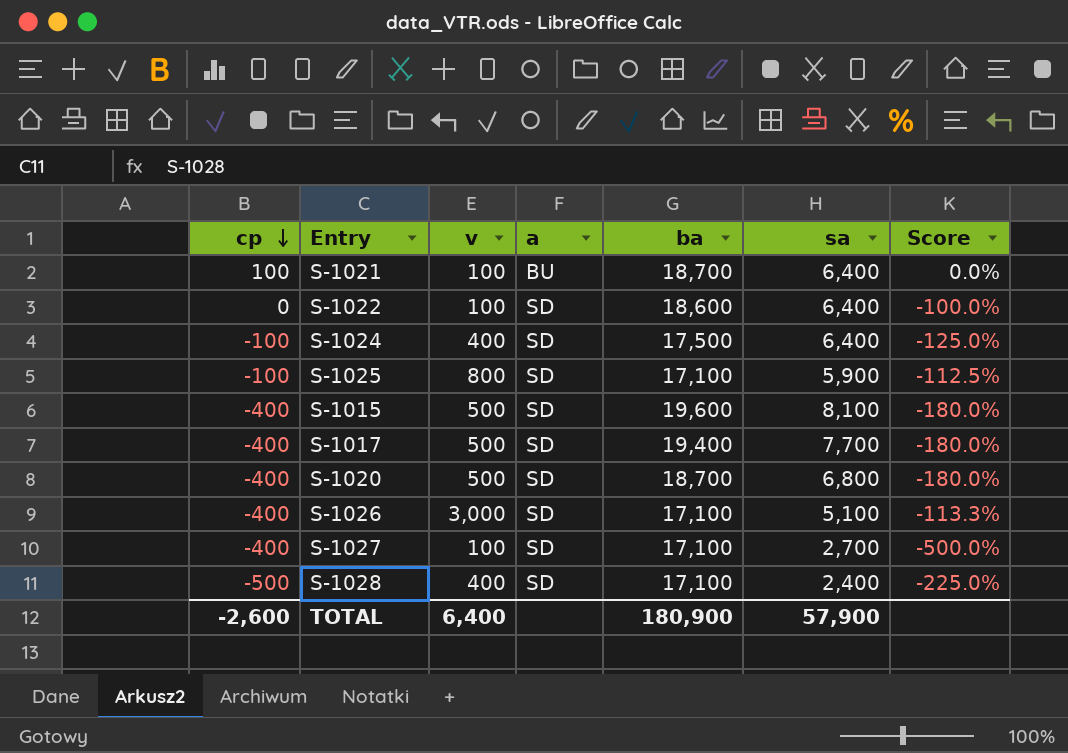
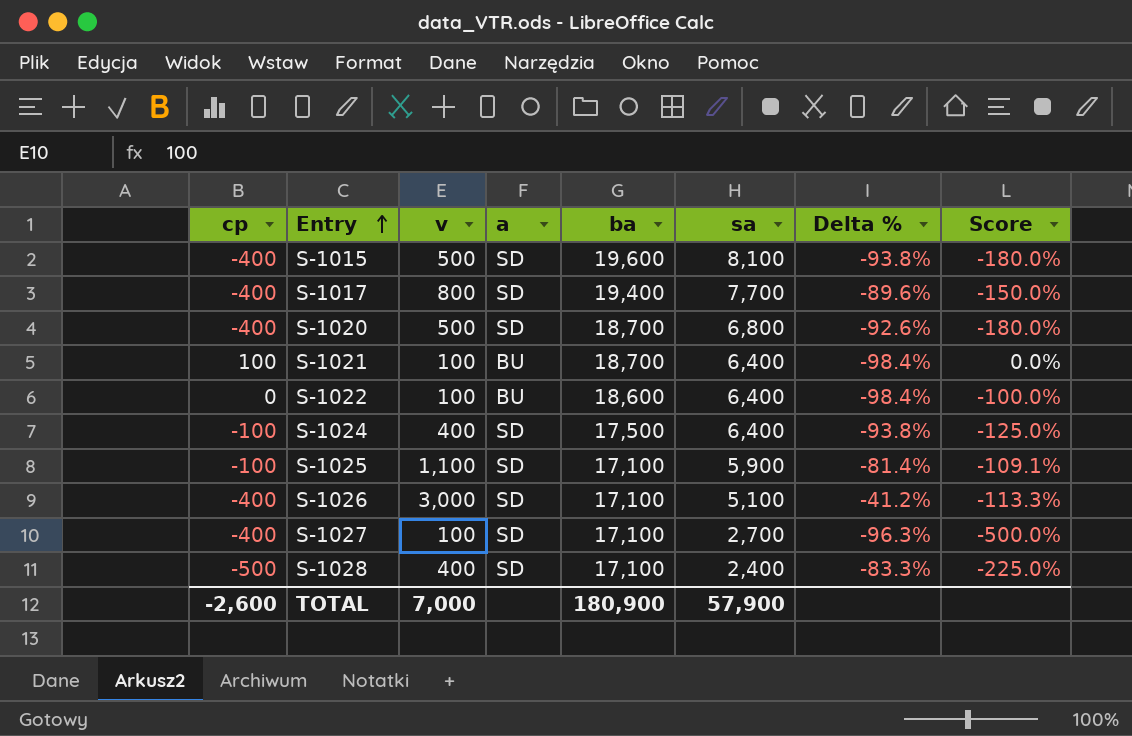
row order: cp descending -> Entry ascending
column Delta % | formula: none -> ([v] - [sa]) / [sa]
S-1017 | v: 500 -> 800
S-1017 | Score: -180.0% -> -150.0%
S-1022 | a: SD -> BU
S-1025 | v: 800 -> 1,100
S-1025 | Score: -112.5% -> -109.1%
TOTAL | v: 6,400 -> 7,000

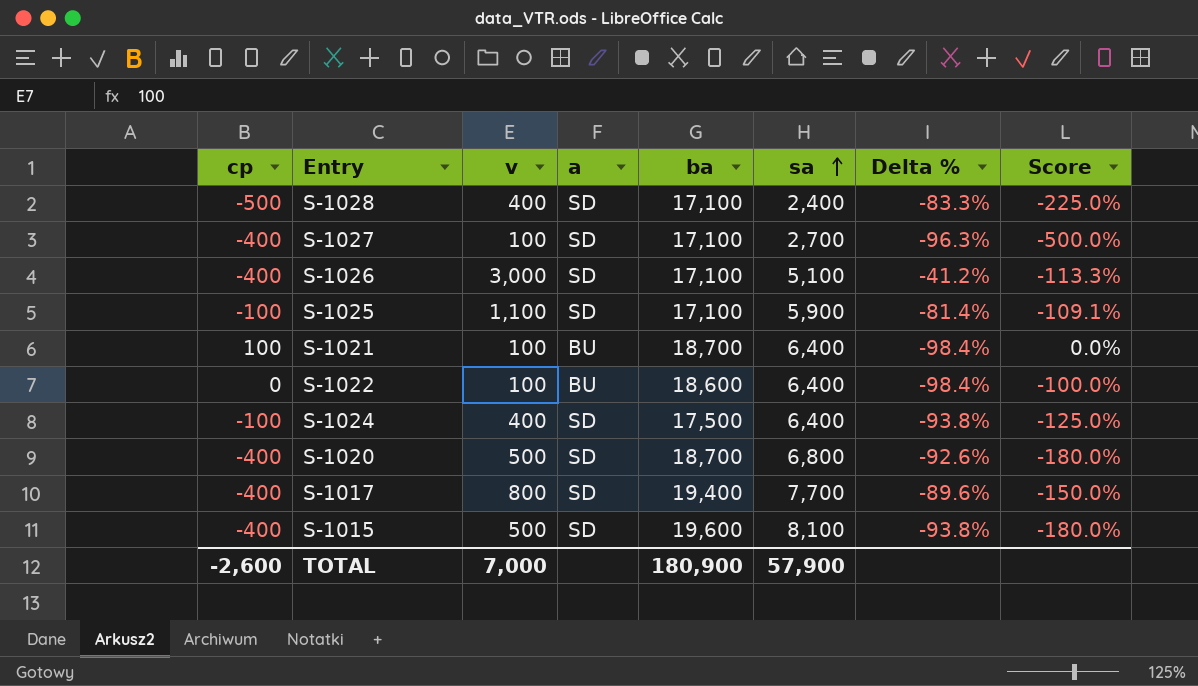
row order: Entry ascending -> sa ascending

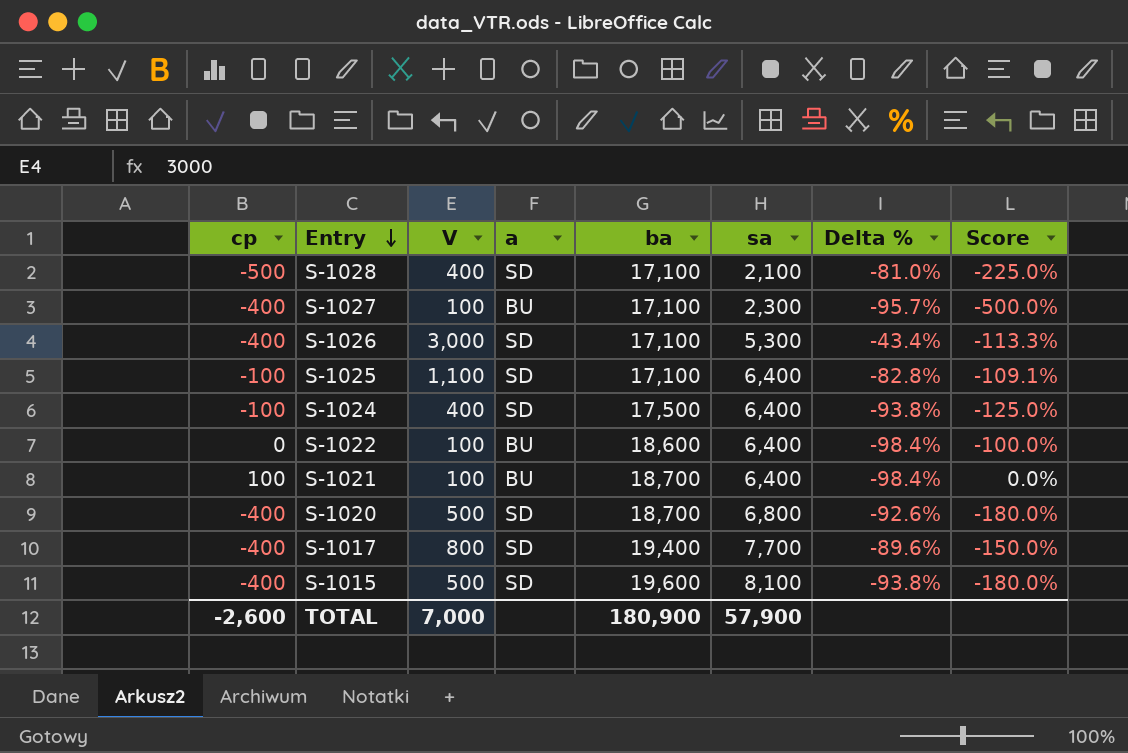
row order: sa ascending -> Entry descending
column name: v -> V
S-1028 | sa: 2,400 -> 2,100
S-1028 | Delta %: -83.3% -> -81.0%
S-1027 | a: SD -> BU
S-1027 | sa: 2,700 -> 2,300
S-1027 | Delta %: -96.3% -> -95.7%
S-1026 | sa: 5,100 -> 5,300
S-1026 | Delta %: -41.2% -> -43.4%
S-1025 | sa: 5,900 -> 6,400
S-1025 | Delta %: -81.4% -> -82.8%

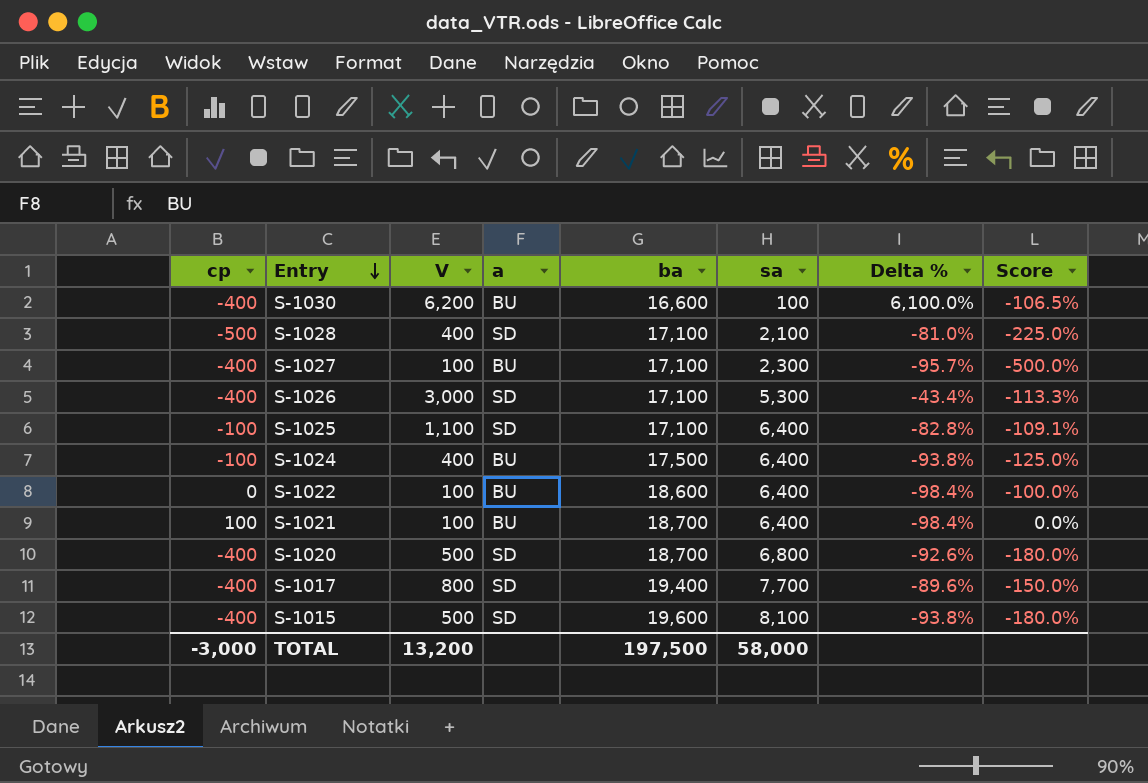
row S-1030: none -> -400 | 6,200 | BU | 16,600 | 100 | 6,100.0% | -106.5%
S-1024 | a: SD -> BU
TOTAL | cp: -2,600 -> -3,000
TOTAL | V: 7,000 -> 13,200
TOTAL | ba: 180,900 -> 197,500
TOTAL | sa: 57,900 -> 58,000

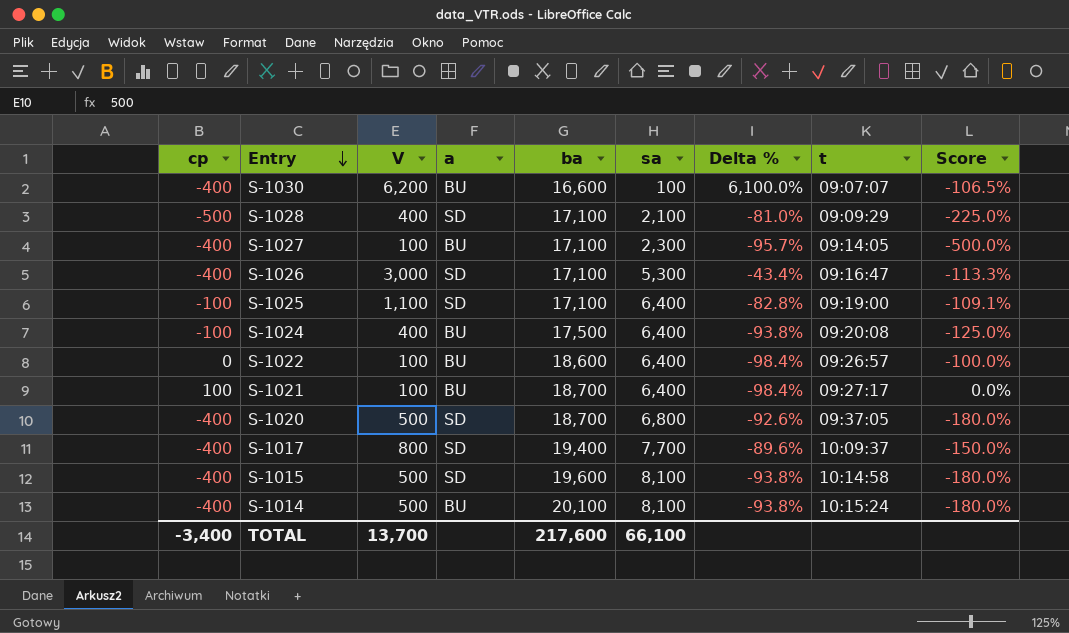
column t | position: none -> 8
row S-1014: none -> -400 | 500 | BU | 20,100 | 8,100 | -93.8% | 10:15:24 | -180.0%
TOTAL | cp: -3,000 -> -3,400
TOTAL | V: 13,200 -> 13,700
TOTAL | ba: 197,500 -> 217,600
TOTAL | sa: 58,000 -> 66,100

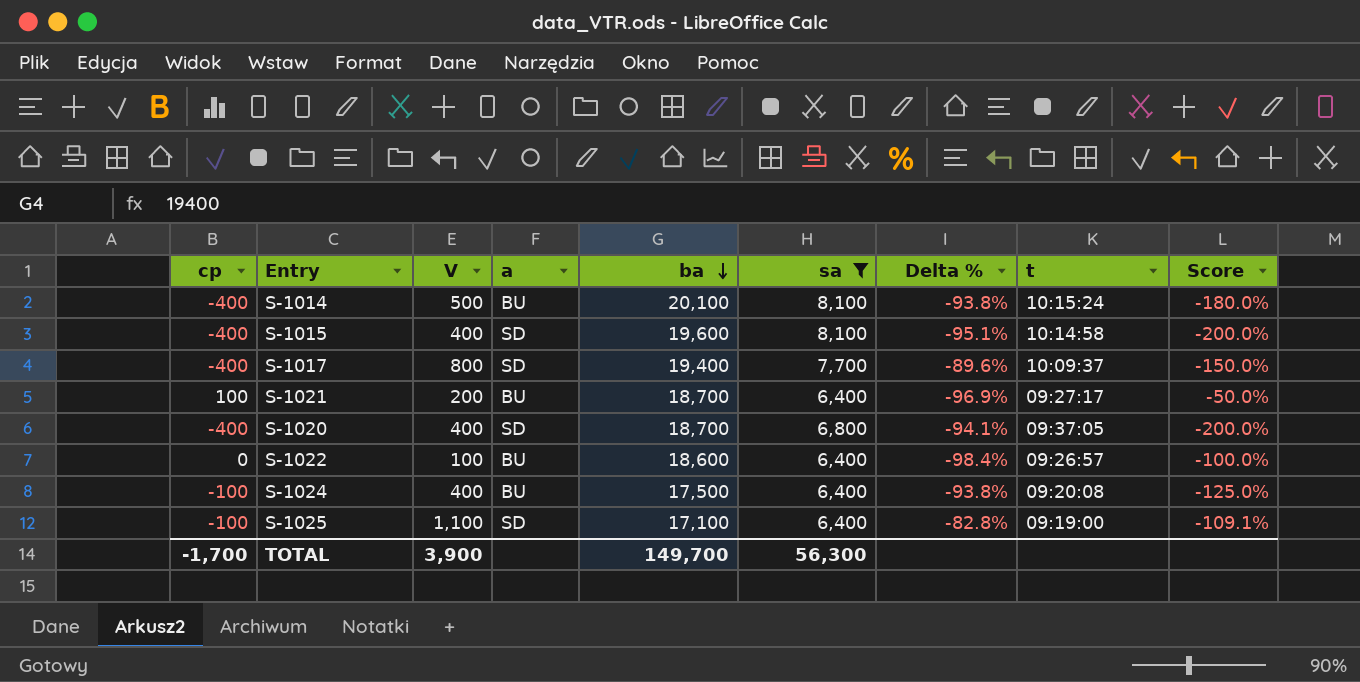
filter: none -> sa >= 6,400
row order: Entry descending -> ba descending
S-1015 | V: 500 -> 400
S-1015 | Delta %: -93.8% -> -95.1%
S-1015 | Score: -180.0% -> -200.0%
S-1021 | V: 100 -> 200
S-1021 | Delta %: -98.4% -> -96.9%
S-1021 | Score: 0.0% -> -50.0%
S-1020 | V: 500 -> 400
S-1020 | Delta %: -92.6% -> -94.1%
S-1020 | Score: -180.0% -> -200.0%
TOTAL | cp: -3,400 -> -1,700
TOTAL | V: 13,700 -> 3,900
TOTAL | ba: 217,600 -> 149,700
TOTAL | sa: 66,100 -> 56,300

